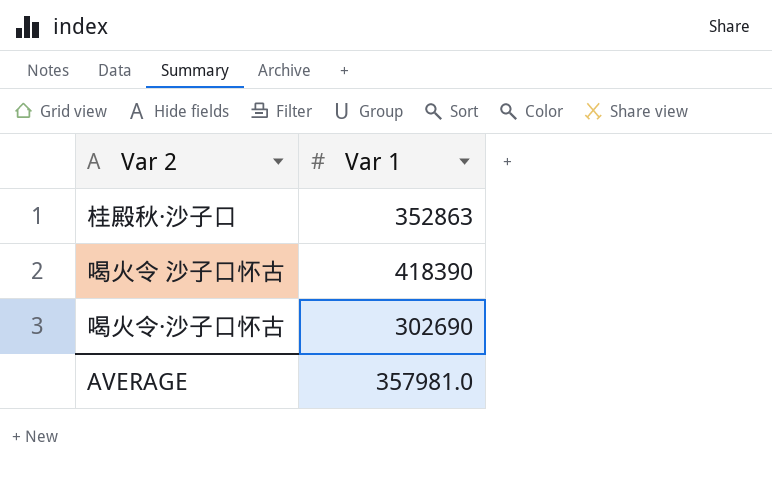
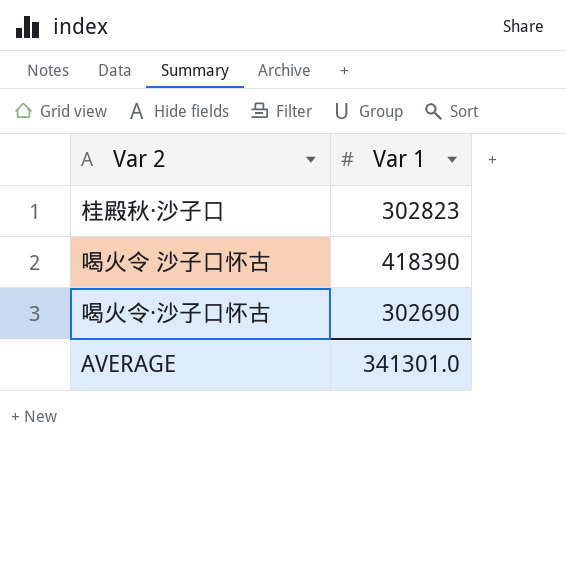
桂殿秋·沙子口 | Var 1: 352863 -> 302823
AVERAGE | Var 1: 357981.0 -> 341301.0

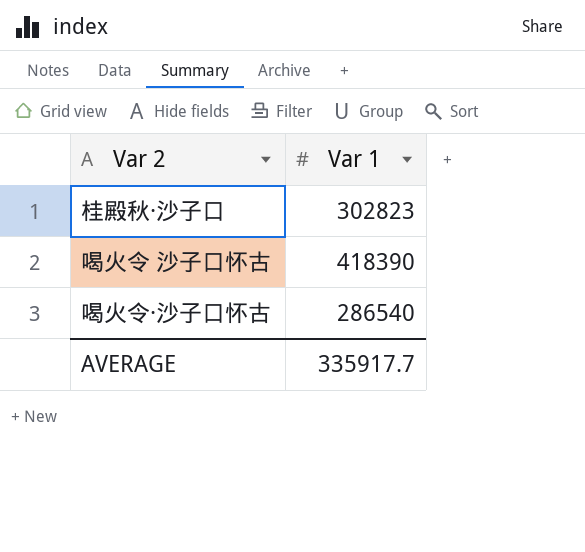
喝火令·沙子口怀古 | Var 1: 302690 -> 286540
AVERAGE | Var 1: 341301.0 -> 335917.7

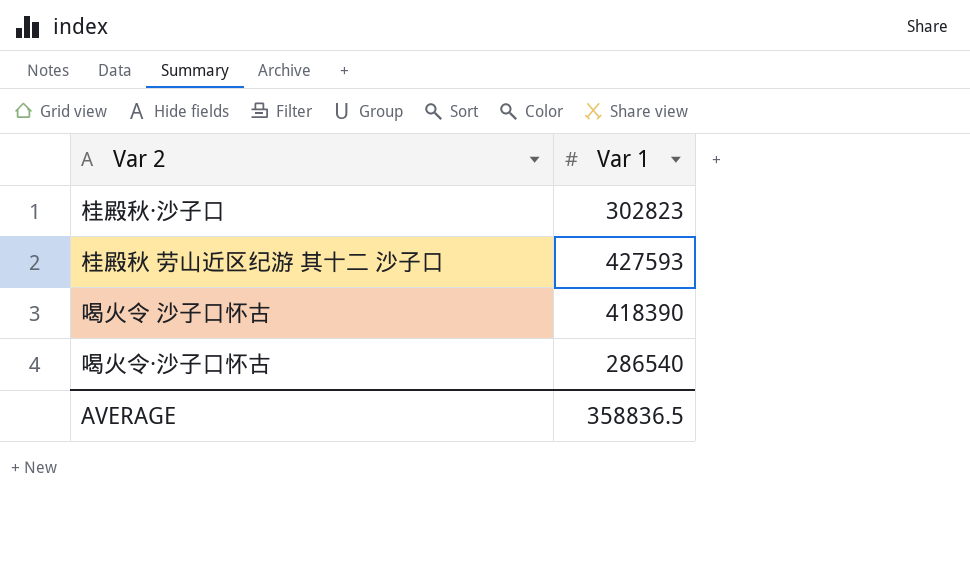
row 桂殿秋 劳山近区纪游 其十二 沙子口: none -> 427593
AVERAGE | Var 1: 335917.7 -> 358836.5

